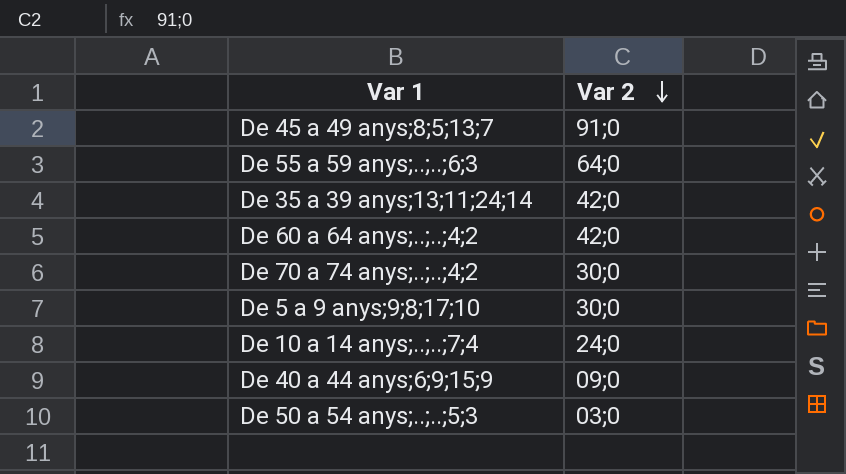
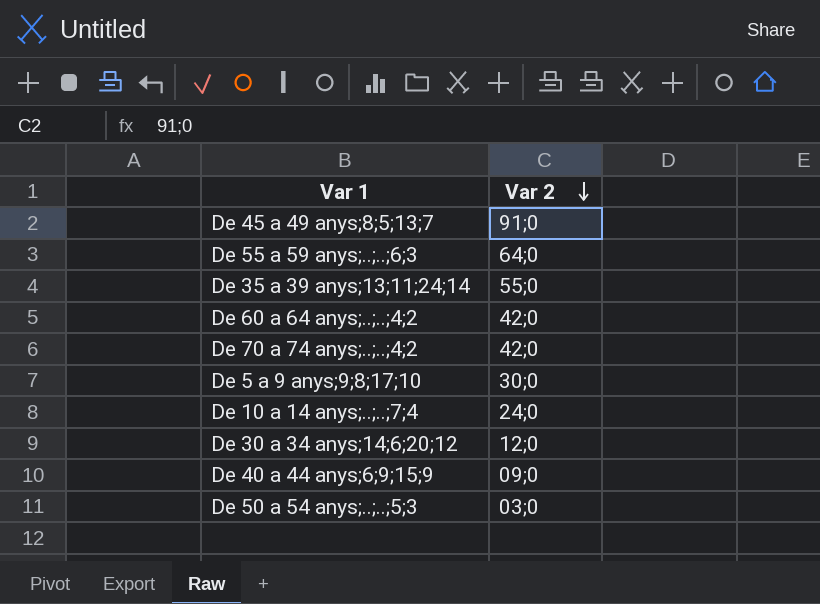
De 35 a 39 anys;13;11;24;14 | Var 2: 42;0 -> 55;0
De 70 a 74 anys;..;..;4;2 | Var 2: 30;0 -> 42;0
row De 30 a 34 anys;14;6;20;12: none -> 12;0

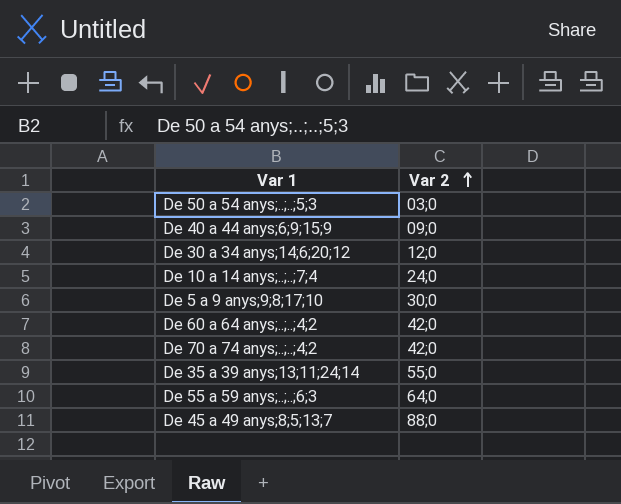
row order: Var 2 descending -> Var 2 ascending
De 45 a 49 anys;8;5;13;7 | Var 2: 91;0 -> 88;0

